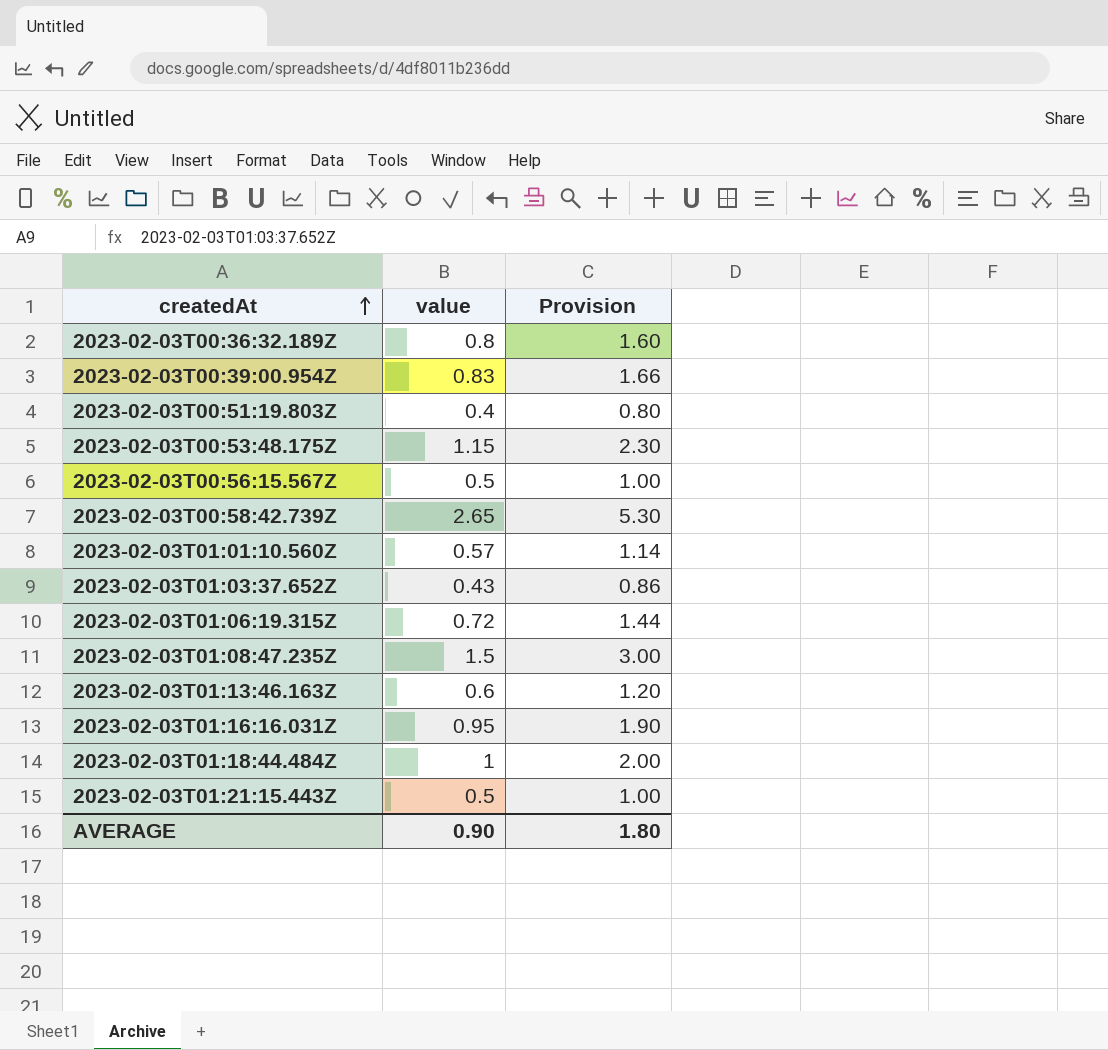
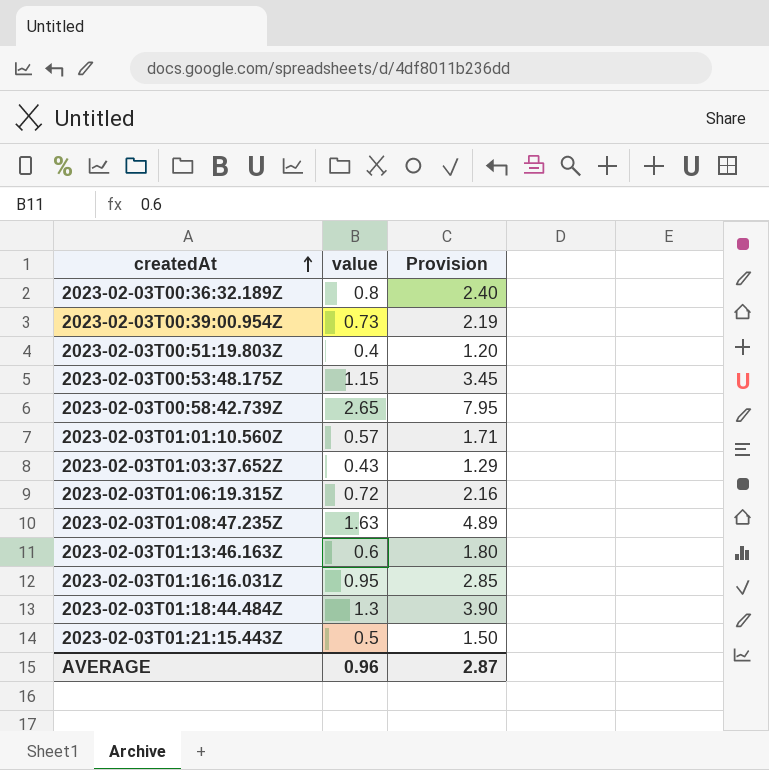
column Provision | formula: [value] * 2 -> [value] * 3
row 2023-02-03T00:56:15.567Z: 0.5 | 1.00 -> none
2023-02-03T00:39:00.954Z | value: 0.83 -> 0.73
2023-02-03T01:08:47.235Z | value: 1.5 -> 1.63
2023-02-03T01:18:44.484Z | value: 1 -> 1.3
AVERAGE | value: 0.90 -> 0.96
AVERAGE | Provision: 1.80 -> 2.87

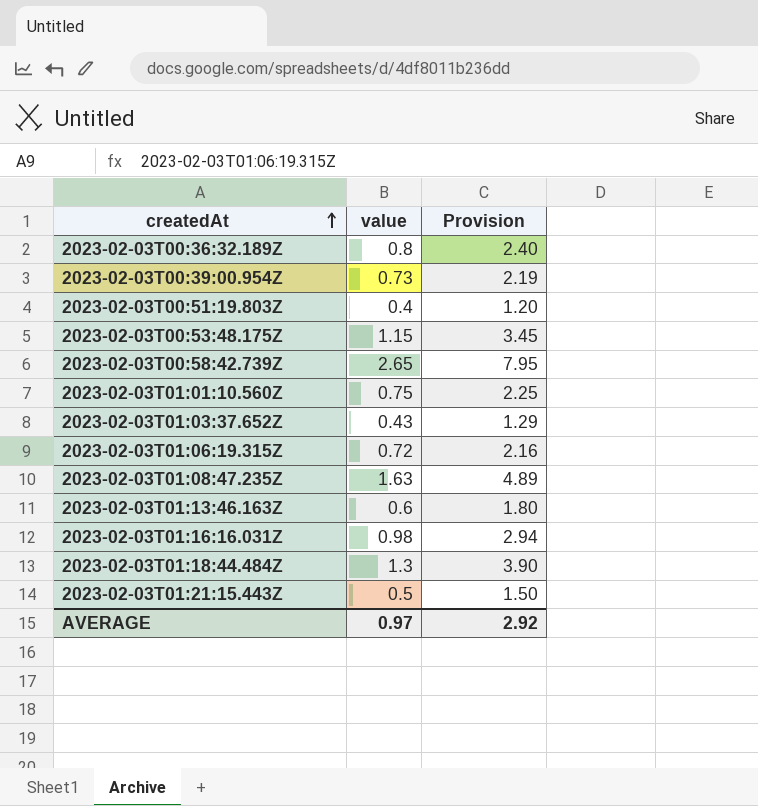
2023-02-03T01:01:10.560Z | value: 0.57 -> 0.75
2023-02-03T01:01:10.560Z | Provision: 1.71 -> 2.25
2023-02-03T01:16:16.031Z | value: 0.95 -> 0.98
2023-02-03T01:16:16.031Z | Provision: 2.85 -> 2.94
AVERAGE | value: 0.96 -> 0.97
AVERAGE | Provision: 2.87 -> 2.92

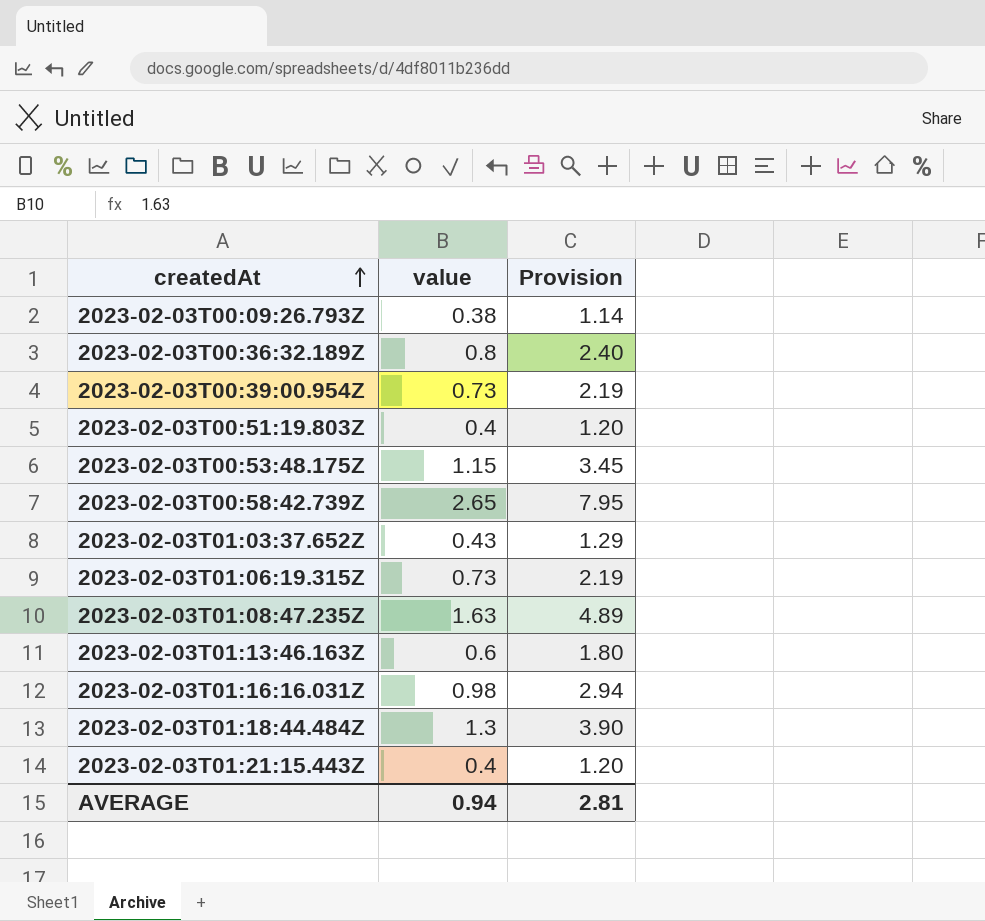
row 2023-02-03T01:01:10.560Z: 0.75 | 2.25 -> none
row 2023-02-03T00:09:26.793Z: none -> 0.38 | 1.14
2023-02-03T01:06:19.315Z | value: 0.72 -> 0.73
2023-02-03T01:06:19.315Z | Provision: 2.16 -> 2.19
2023-02-03T01:21:15.443Z | value: 0.5 -> 0.4
2023-02-03T01:21:15.443Z | Provision: 1.50 -> 1.20
AVERAGE | value: 0.97 -> 0.94
AVERAGE | Provision: 2.92 -> 2.81

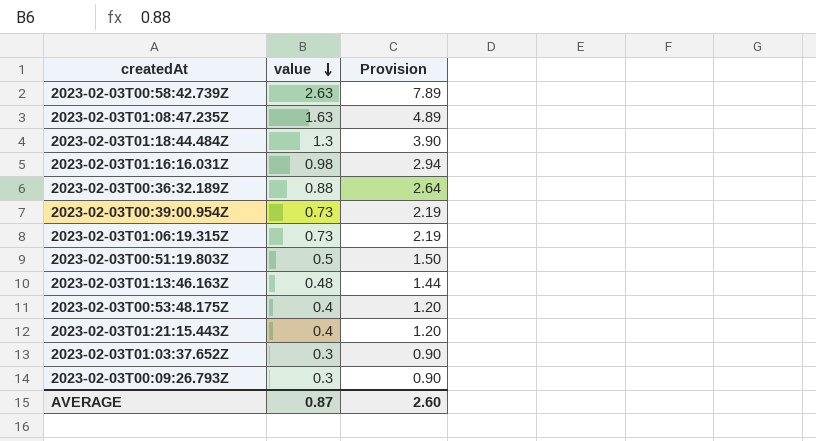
row order: createdAt ascending -> value descending
2023-02-03T00:58:42.739Z | value: 2.65 -> 2.63
2023-02-03T00:58:42.739Z | Provision: 7.95 -> 7.89
2023-02-03T00:36:32.189Z | value: 0.8 -> 0.88
2023-02-03T00:36:32.189Z | Provision: 2.40 -> 2.64
2023-02-03T00:51:19.803Z | value: 0.4 -> 0.5
2023-02-03T00:51:19.803Z | Provision: 1.20 -> 1.50
2023-02-03T01:13:46.163Z | value: 0.6 -> 0.48
2023-02-03T01:13:46.163Z | Provision: 1.80 -> 1.44
2023-02-03T00:53:48.175Z | value: 1.15 -> 0.4
2023-02-03T00:53:48.175Z | Provision: 3.45 -> 1.20
2023-02-03T01:03:37.652Z | value: 0.43 -> 0.3
2023-02-03T01:03:37.652Z | Provision: 1.29 -> 0.90
2023-02-03T00:09:26.793Z | value: 0.38 -> 0.3
2023-02-03T00:09:26.793Z | Provision: 1.14 -> 0.90
AVERAGE | value: 0.94 -> 0.87
AVERAGE | Provision: 2.81 -> 2.60

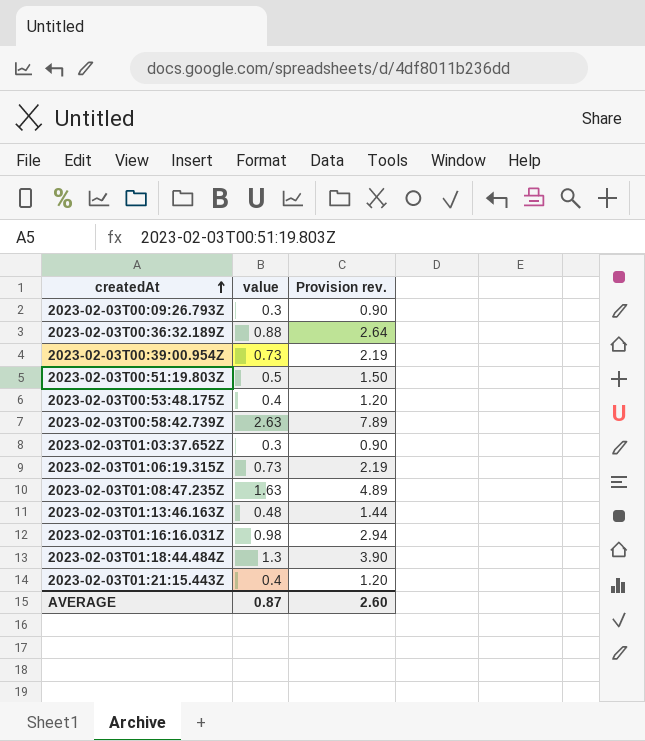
row order: value descending -> createdAt ascending
column name: Provision -> Provision rev.

